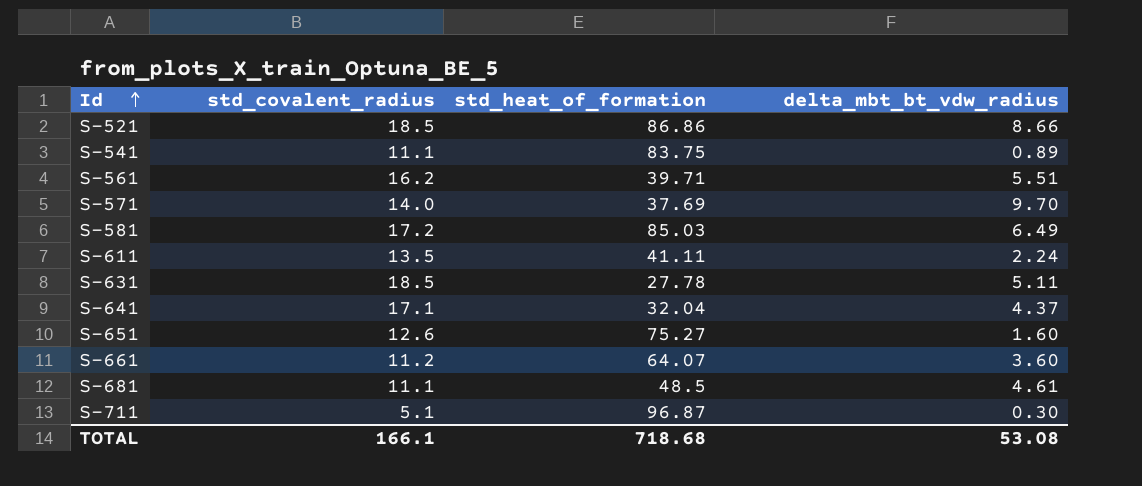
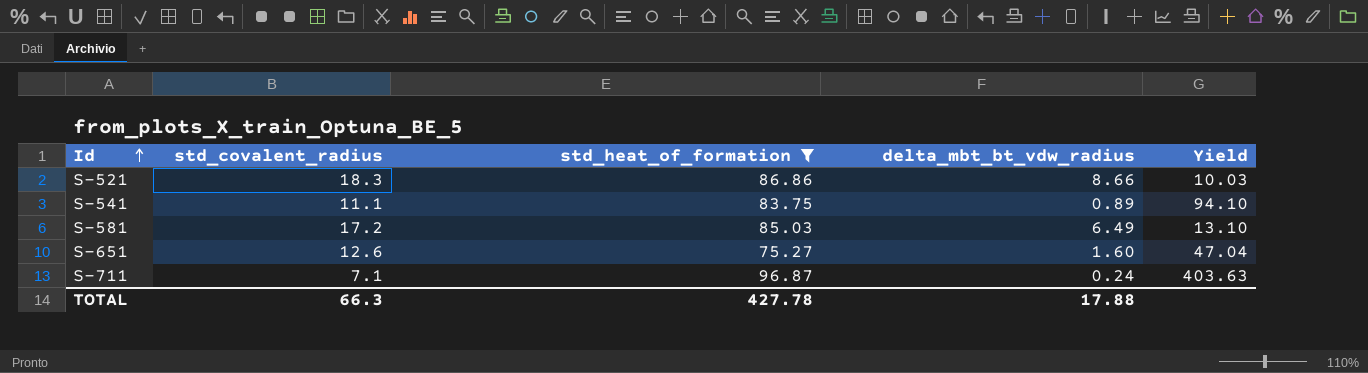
filter: none -> std_heat_of_formation >= 75.27
column Yield | formula: none -> [std_heat_of_formation] / [delta_mbt_bt_vdw_radius]
S-521 | std_covalent_radius: 18.5 -> 18.3
S-711 | std_covalent_radius: 5.1 -> 7.1
S-711 | delta_mbt_bt_vdw_radius: 0.30 -> 0.24
TOTAL | std_covalent_radius: 166.1 -> 66.3
TOTAL | std_heat_of_formation: 718.68 -> 427.78
TOTAL | delta_mbt_bt_vdw_radius: 53.08 -> 17.88

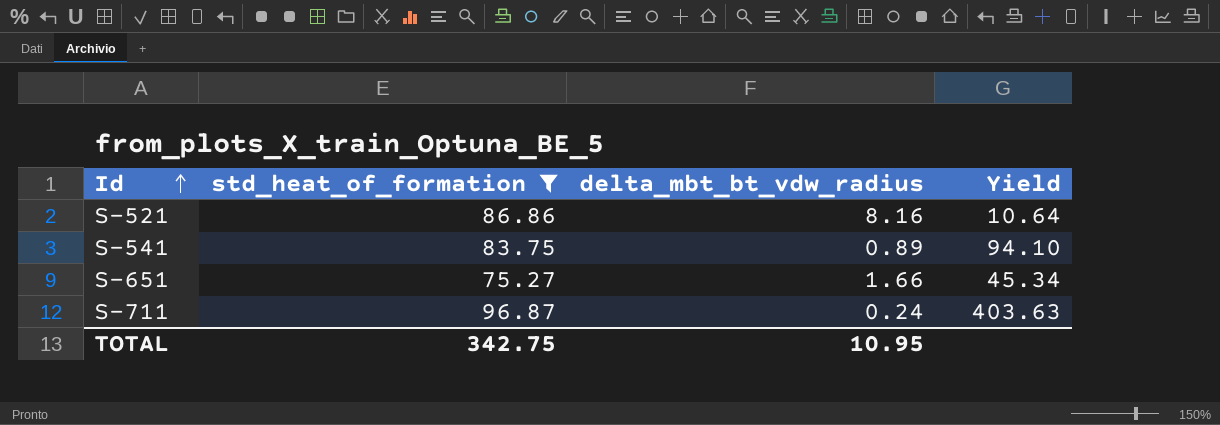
column std_covalent_radius | position: 2 -> none
row S-581: 17.2 | 85.03 | 6.49 | 13.10 -> none
S-521 | delta_mbt_bt_vdw_radius: 8.66 -> 8.16
S-521 | Yield: 10.03 -> 10.64
S-651 | delta_mbt_bt_vdw_radius: 1.60 -> 1.66
S-651 | Yield: 47.04 -> 45.34
TOTAL | std_heat_of_formation: 427.78 -> 342.75
TOTAL | delta_mbt_bt_vdw_radius: 17.88 -> 10.95

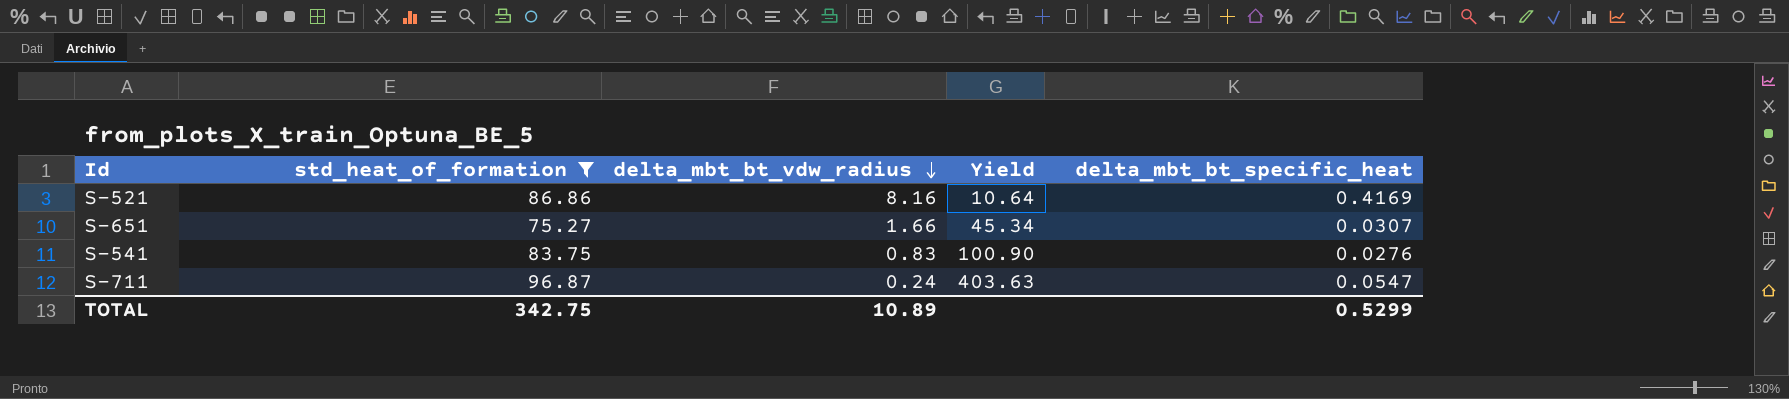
row order: Id ascending -> delta_mbt_bt_vdw_radius descending
column delta_mbt_bt_specific_heat | position: none -> 5
S-541 | delta_mbt_bt_vdw_radius: 0.89 -> 0.83
S-541 | Yield: 94.10 -> 100.90
TOTAL | delta_mbt_bt_vdw_radius: 10.95 -> 10.89

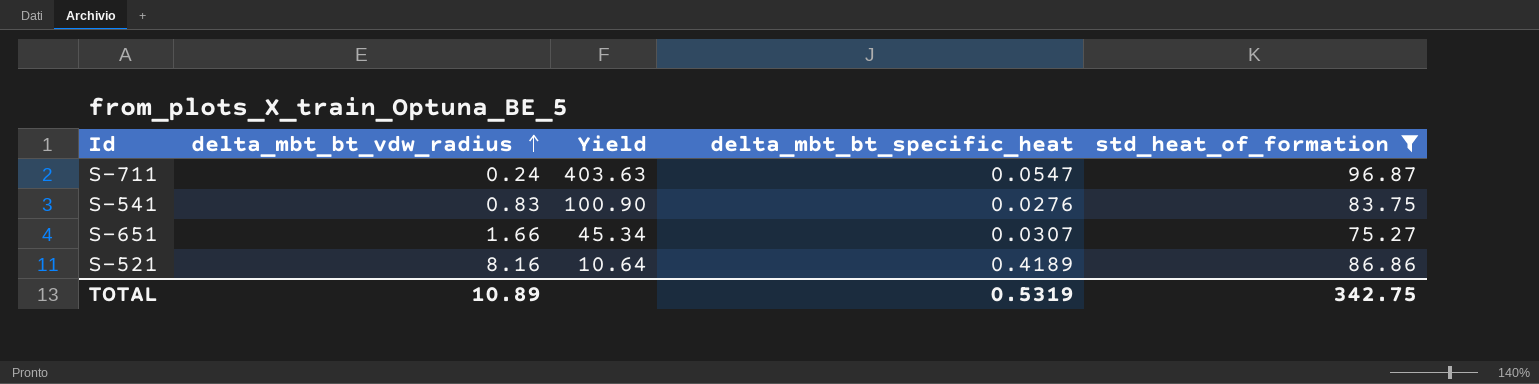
row order: delta_mbt_bt_vdw_radius descending -> delta_mbt_bt_vdw_radius ascending
column std_heat_of_formation | position: 2 -> 5
S-521 | delta_mbt_bt_specific_heat: 0.4169 -> 0.4189
TOTAL | delta_mbt_bt_specific_heat: 0.5299 -> 0.5319

